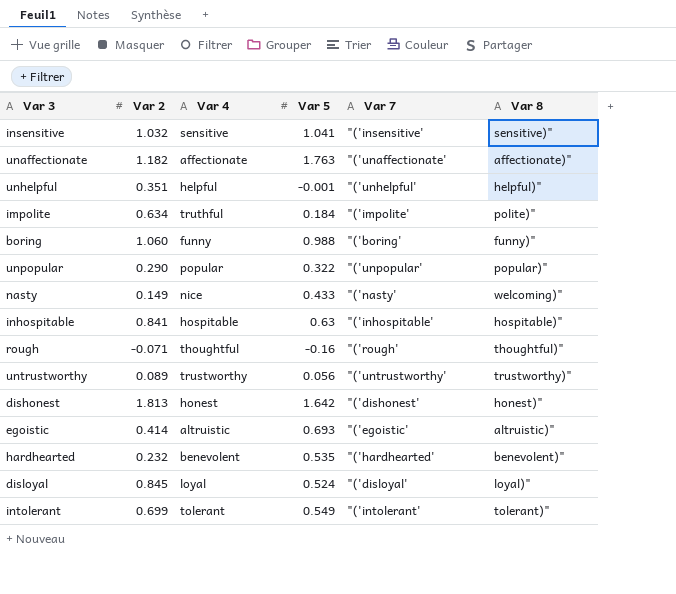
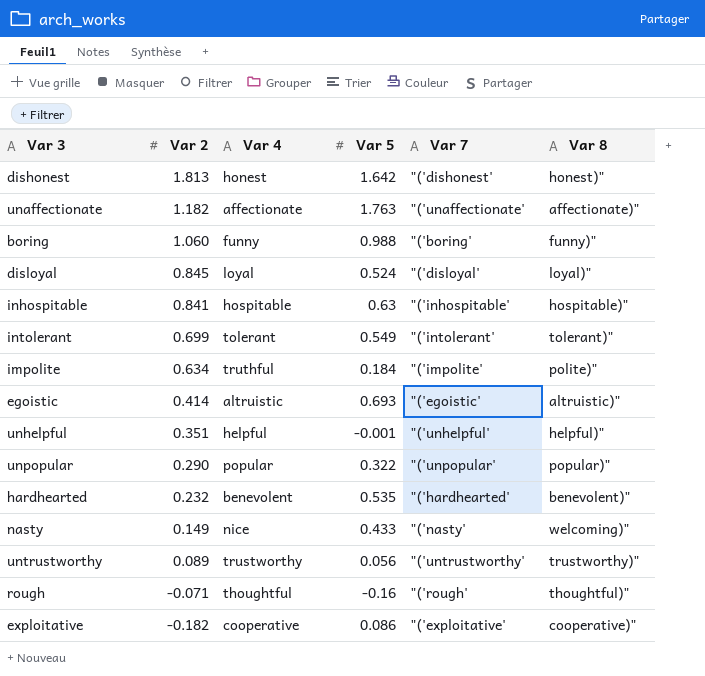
row order: none -> Var 2 descending
row insensitive: 1.032 | sensitive | 1.041 | "('insensitive' | sensitive)" -> none
row exploitative: none -> -0.182 | cooperative | 0.086 | "('exploitative' | cooperative)"

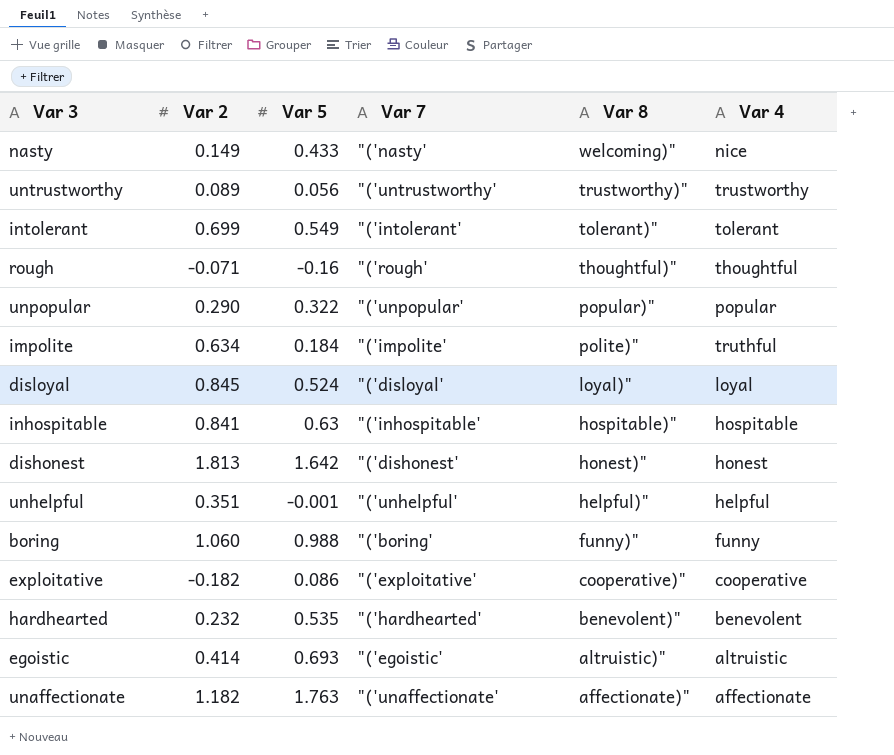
row order: Var 2 descending -> Var 8 descending
column Var 4 | position: 3 -> 6

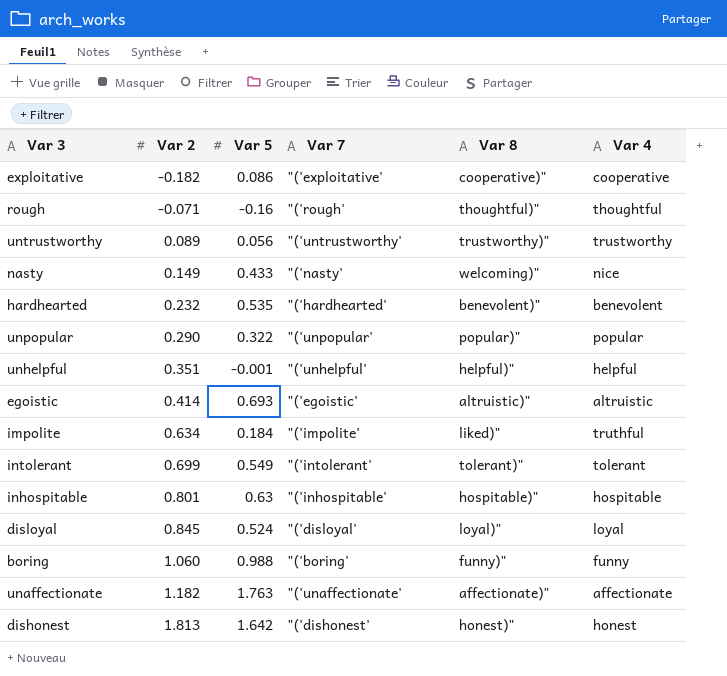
row order: Var 8 descending -> Var 2 ascending
impolite | Var 8: polite)" -> liked)"
inhospitable | Var 2: 0.841 -> 0.801

